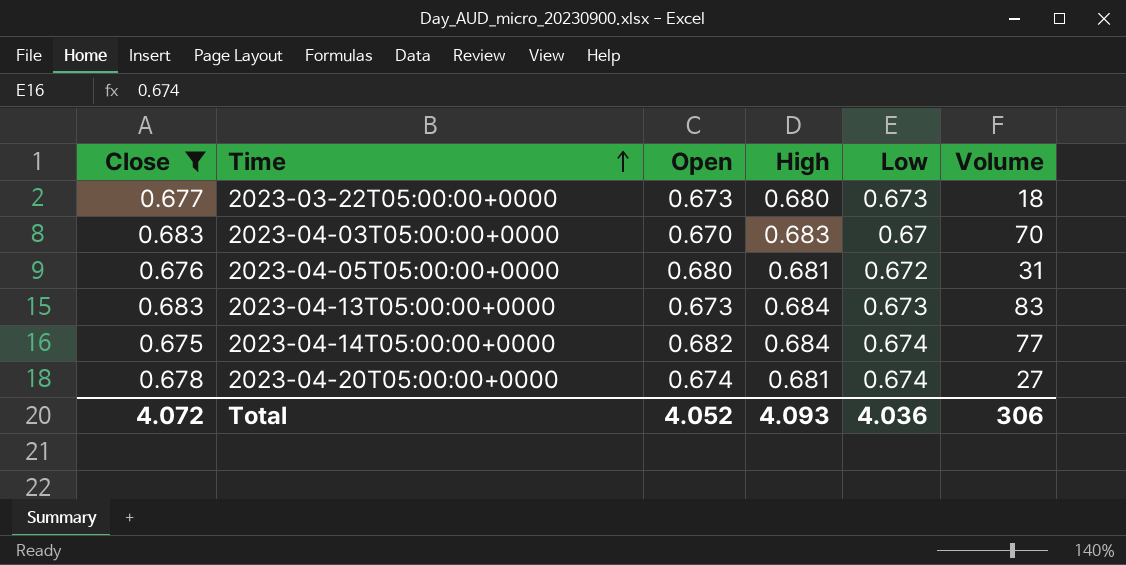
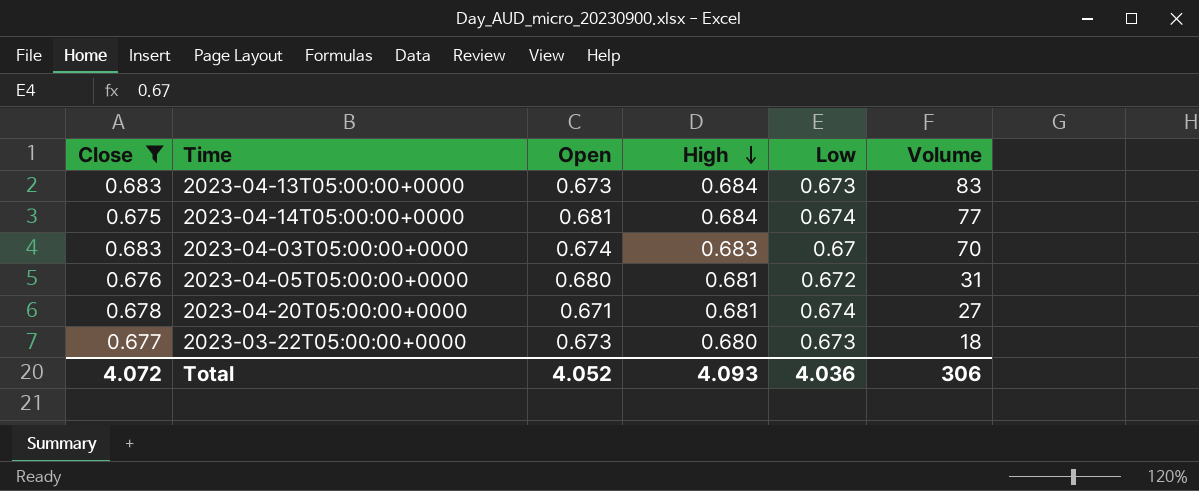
row order: Time ascending -> High descending
2023-04-14T05:00:00+0000 | Open: 0.682 -> 0.681
2023-04-03T05:00:00+0000 | Open: 0.670 -> 0.674
2023-04-20T05:00:00+0000 | Open: 0.674 -> 0.671

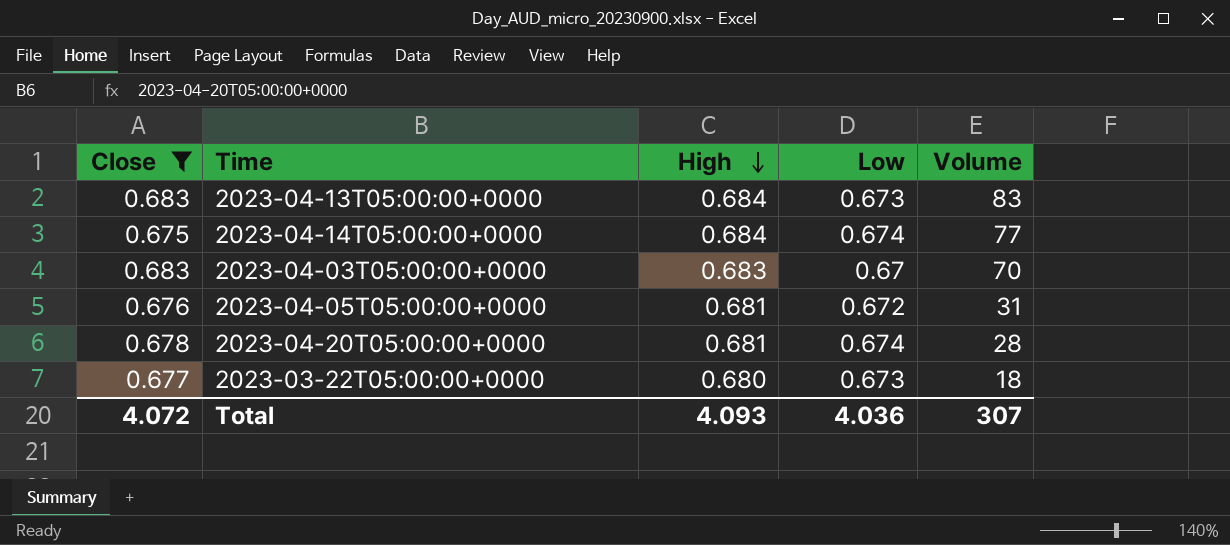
column Open | position: 3 -> none
2023-04-20T05:00:00+0000 | Volume: 27 -> 28
Total | Volume: 306 -> 307

